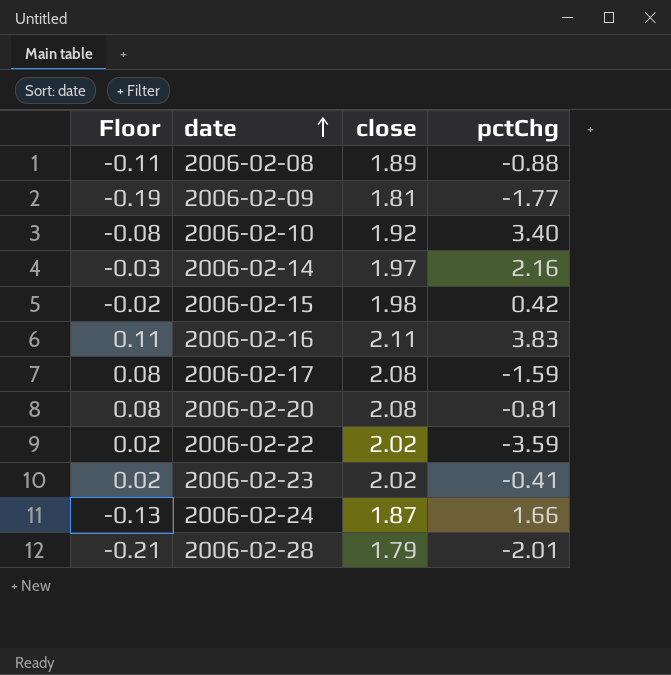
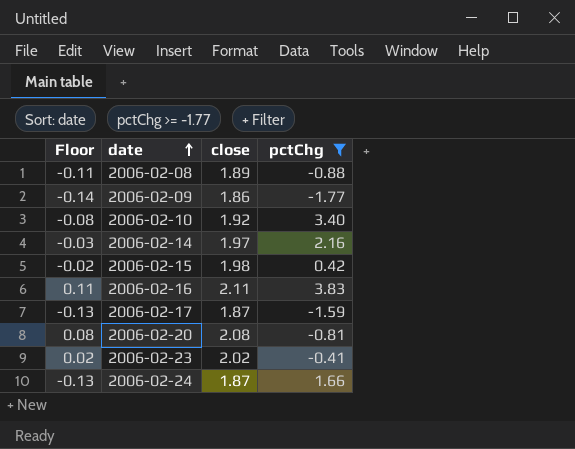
filter: none -> pctChg >= -1.77
2006-02-09 | Floor: -0.19 -> -0.14
2006-02-09 | close: 1.81 -> 1.86
2006-02-17 | Floor: 0.08 -> -0.13
2006-02-17 | close: 2.08 -> 1.87

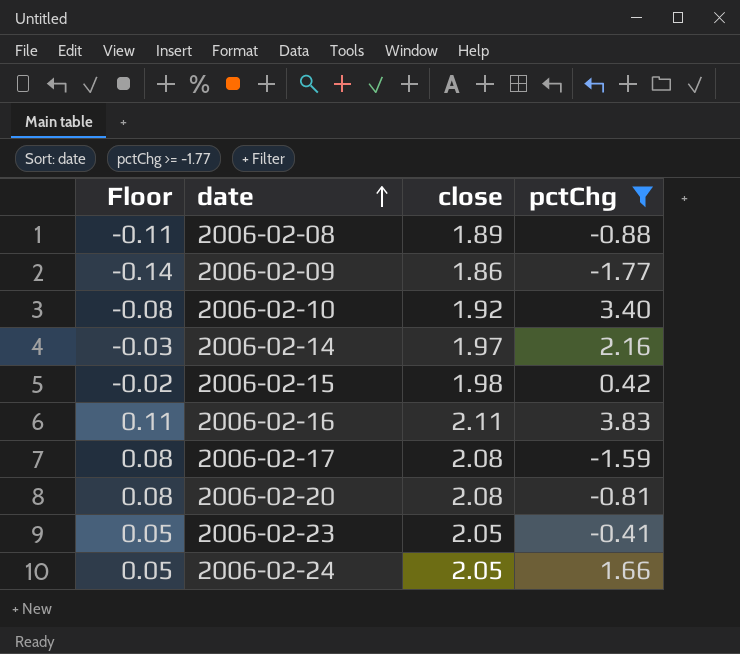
2006-02-17 | Floor: -0.13 -> 0.08
2006-02-17 | close: 1.87 -> 2.08
2006-02-23 | Floor: 0.02 -> 0.05
2006-02-23 | close: 2.02 -> 2.05
2006-02-24 | Floor: -0.13 -> 0.05
2006-02-24 | close: 1.87 -> 2.05

